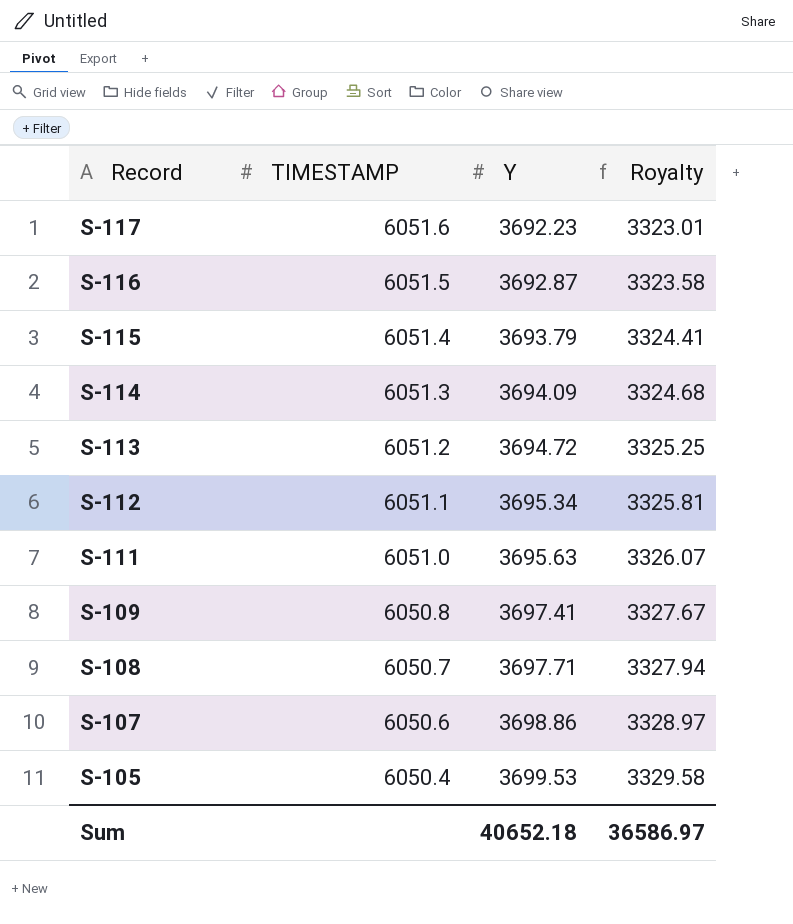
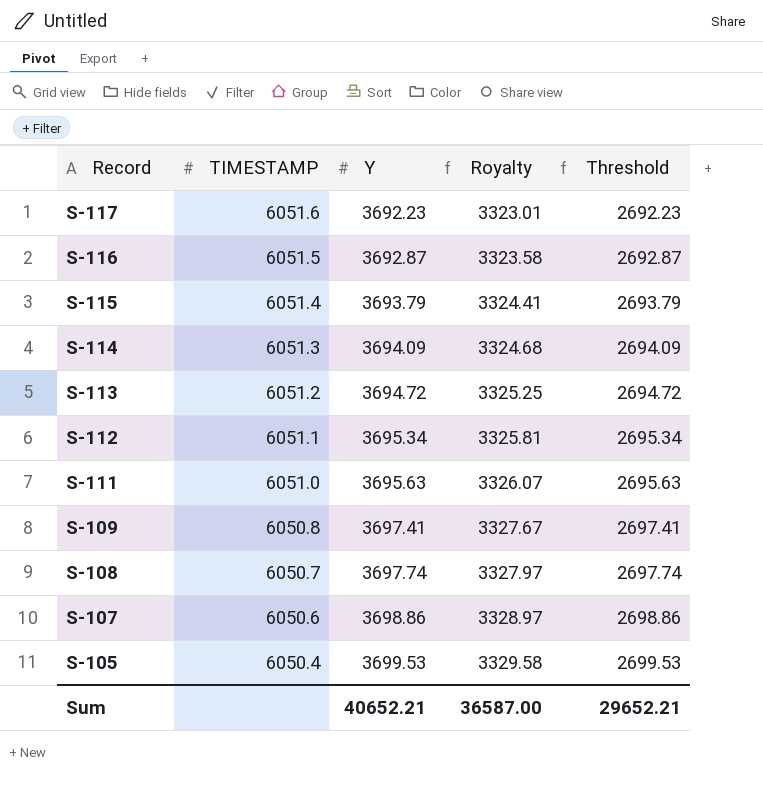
column Threshold | formula: none -> [Y] - 1000
S-108 | Y: 3697.71 -> 3697.74
S-108 | Royalty: 3327.94 -> 3327.97
Sum | Y: 40652.18 -> 40652.21
Sum | Royalty: 36586.97 -> 36587.00

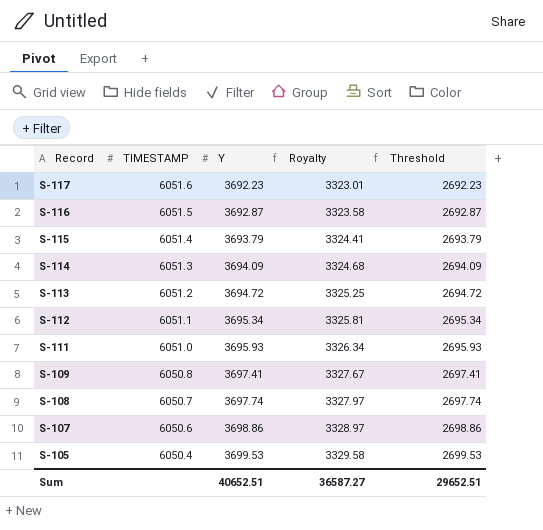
S-111 | Y: 3695.63 -> 3695.93
S-111 | Royalty: 3326.07 -> 3326.34
S-111 | Threshold: 2695.63 -> 2695.93
Sum | Y: 40652.21 -> 40652.51
Sum | Royalty: 36587.00 -> 36587.27
Sum | Threshold: 29652.21 -> 29652.51

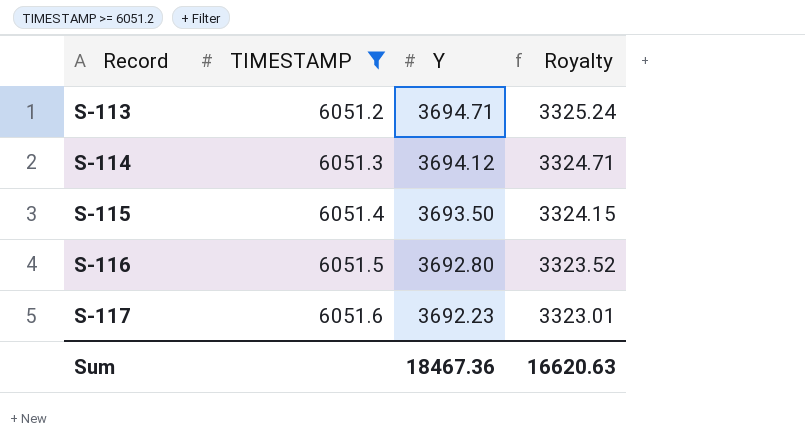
filter: none -> TIMESTAMP >= 6051.2
row order: Record descending -> Record ascending
column Threshold | formula: [Y] - 1000 -> none
S-113 | Y: 3694.72 -> 3694.71
S-113 | Royalty: 3325.25 -> 3325.24
S-114 | Y: 3694.09 -> 3694.12
S-114 | Royalty: 3324.68 -> 3324.71
S-115 | Y: 3693.79 -> 3693.50
S-115 | Royalty: 3324.41 -> 3324.15
S-116 | Y: 3692.87 -> 3692.80
S-116 | Royalty: 3323.58 -> 3323.52
Sum | Y: 40652.51 -> 18467.36
Sum | Royalty: 36587.27 -> 16620.63

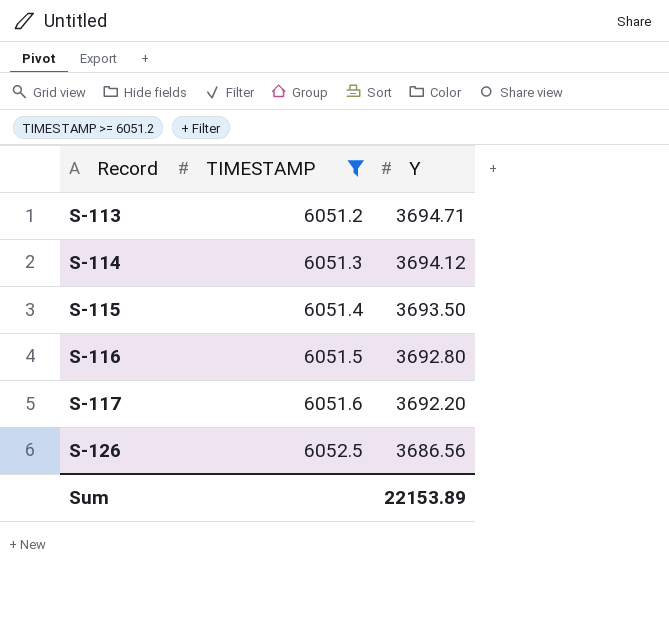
column Royalty | formula: [Y] * 0.9 -> none
S-117 | Y: 3692.23 -> 3692.20
row S-126: none -> 6052.5 | 3686.56
Sum | Y: 18467.36 -> 22153.89

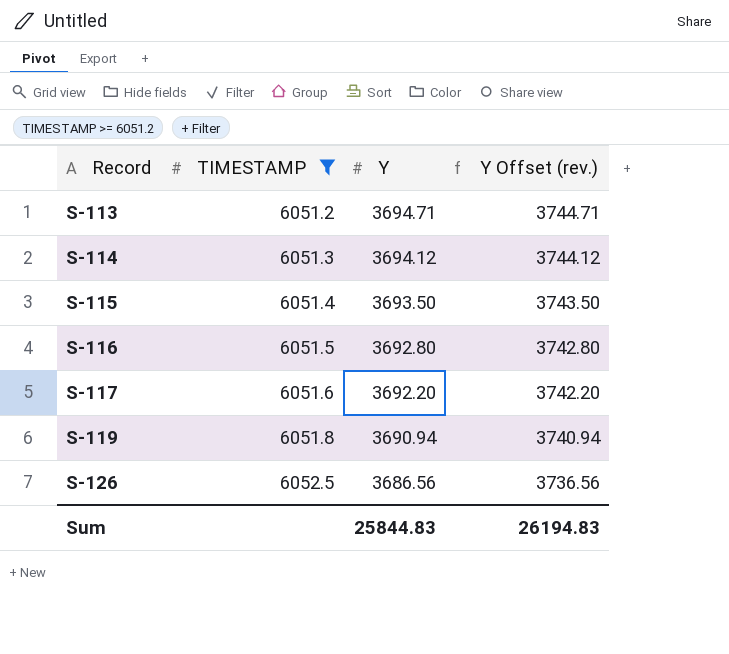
column Y Offset (rev.) | formula: none -> [Y] + 50
row S-119: none -> 6051.8 | 3690.94 | 3740.94
Sum | Y: 22153.89 -> 25844.83

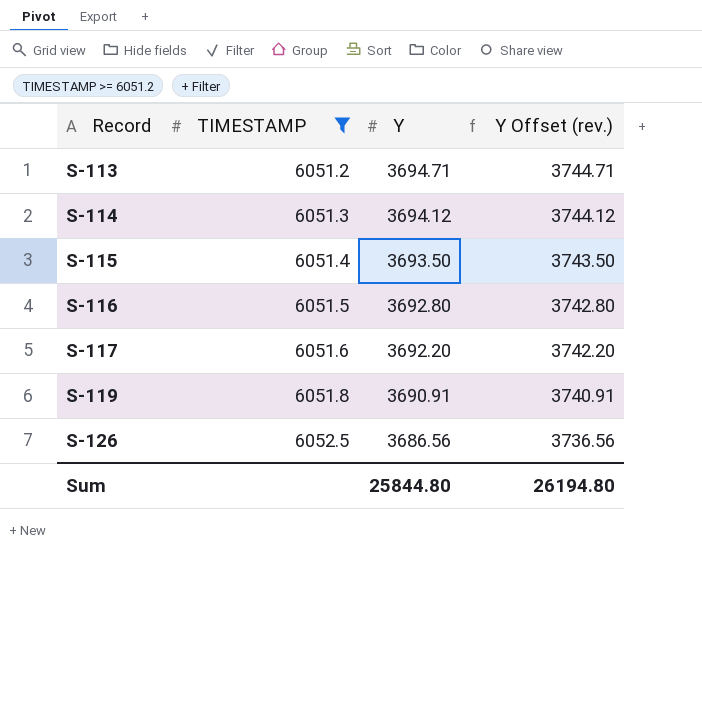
S-119 | Y: 3690.94 -> 3690.91
S-119 | Y Offset (rev.): 3740.94 -> 3740.91
Sum | Y: 25844.83 -> 25844.80
Sum | Y Offset (rev.): 26194.83 -> 26194.80

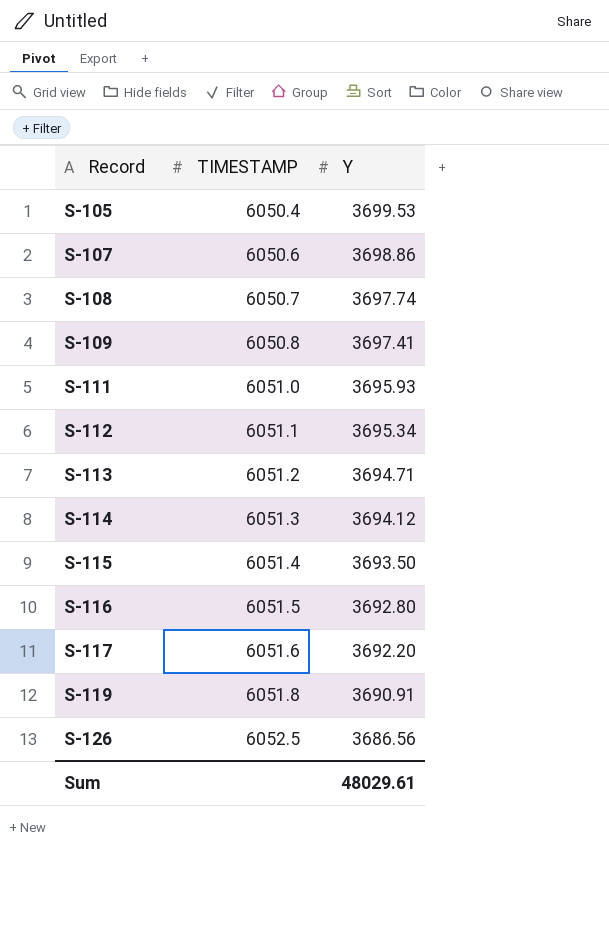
filter: TIMESTAMP >= 6051.2 -> none
column Y Offset (rev.) | formula: [Y] + 50 -> none
Sum | Y: 25844.80 -> 48029.61

